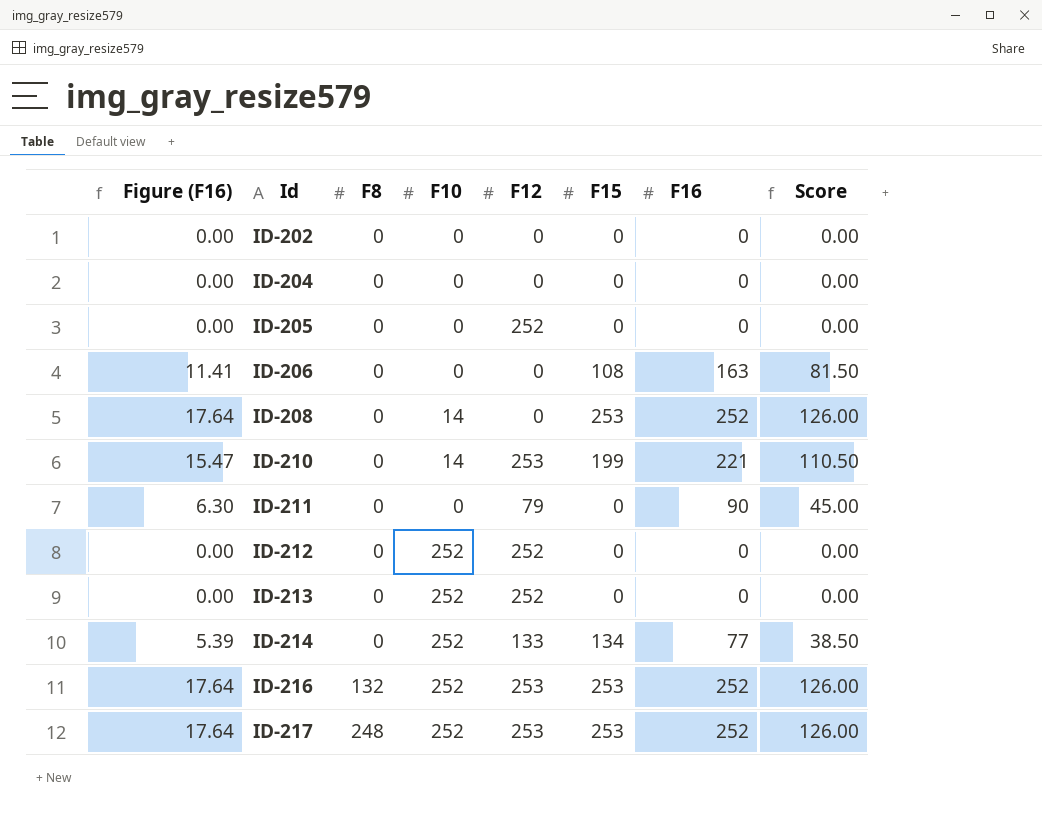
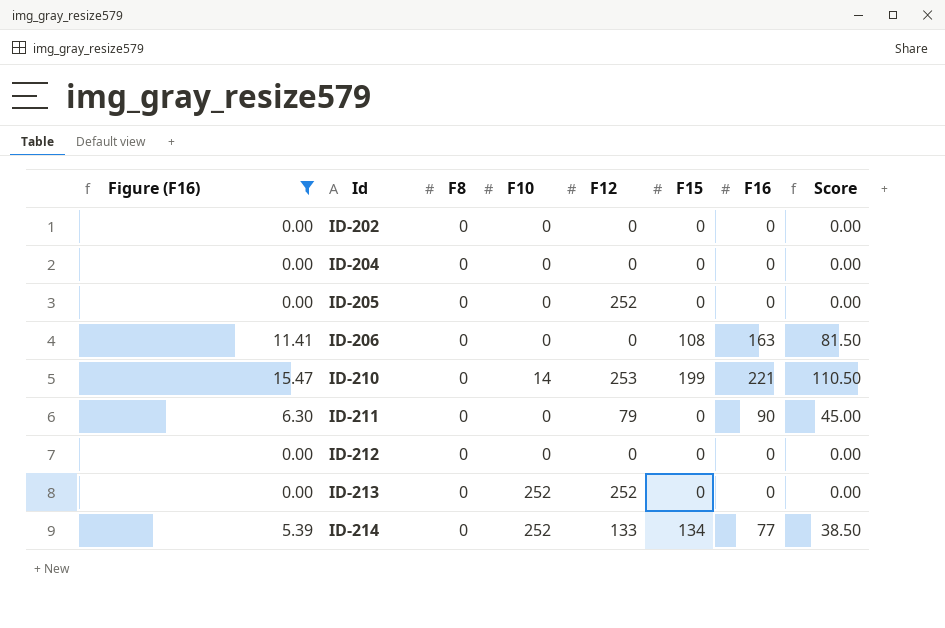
filter: none -> Figure (F16) != 17.64
ID-212 | F10: 252 -> 0
ID-212 | F12: 252 -> 0

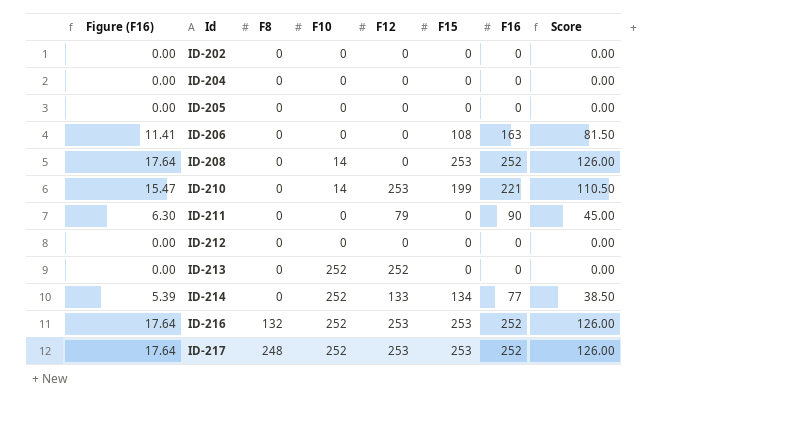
filter: Figure (F16) != 17.64 -> none
ID-205 | F12: 252 -> 0

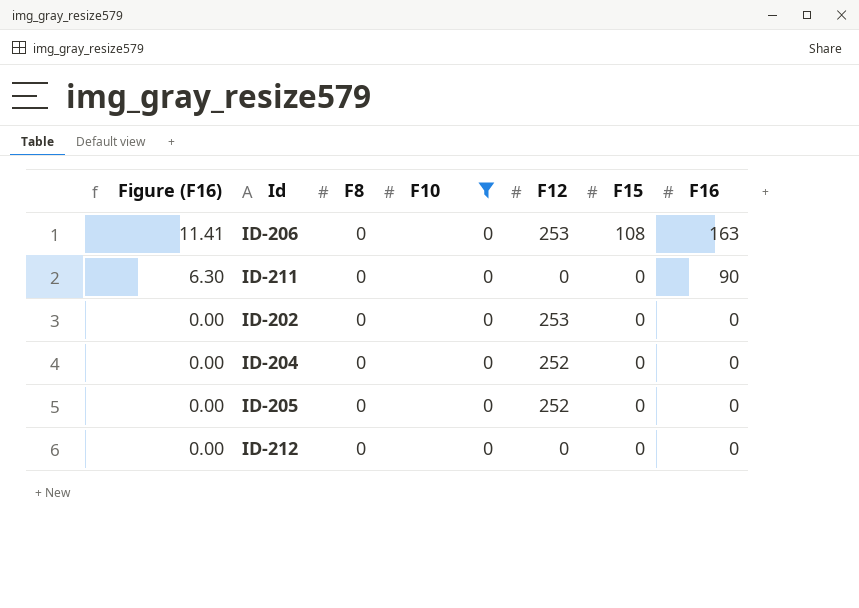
filter: none -> F10 = 0
row order: Id ascending -> Figure (F16) descending
column Score | formula: [F16] * 0.5 -> none
ID-206 | F12: 0 -> 253
ID-211 | F12: 79 -> 0
ID-202 | F12: 0 -> 253
ID-204 | F12: 0 -> 252
ID-205 | F12: 0 -> 252

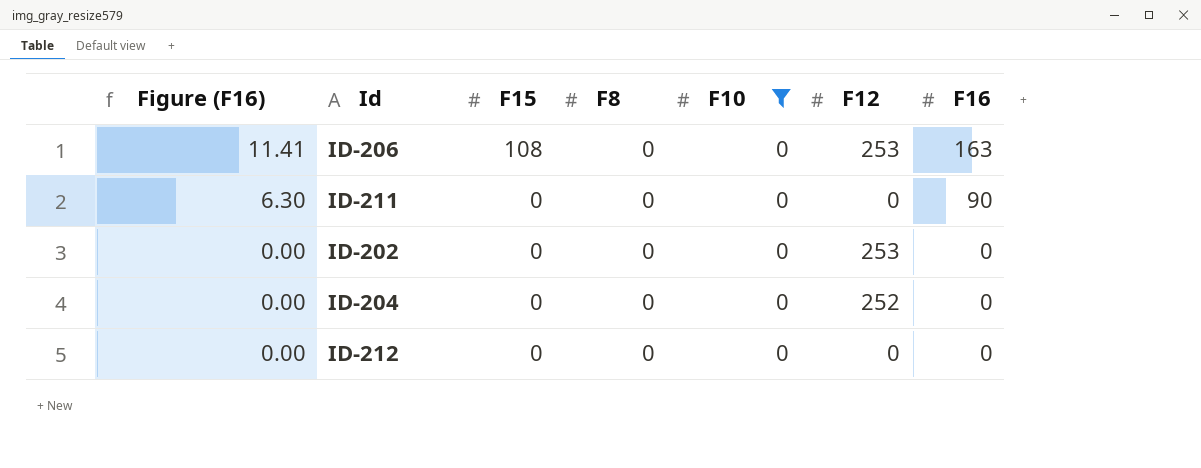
column F15 | position: 6 -> 3
row ID-205: 0.00 | 0 | 0 | 252 | 0 | 0 -> none

